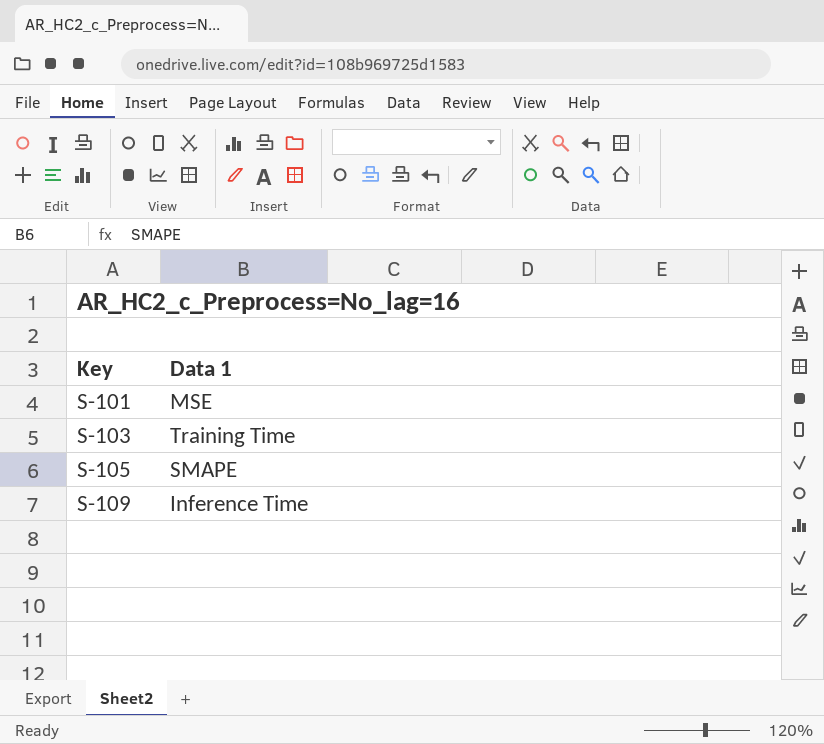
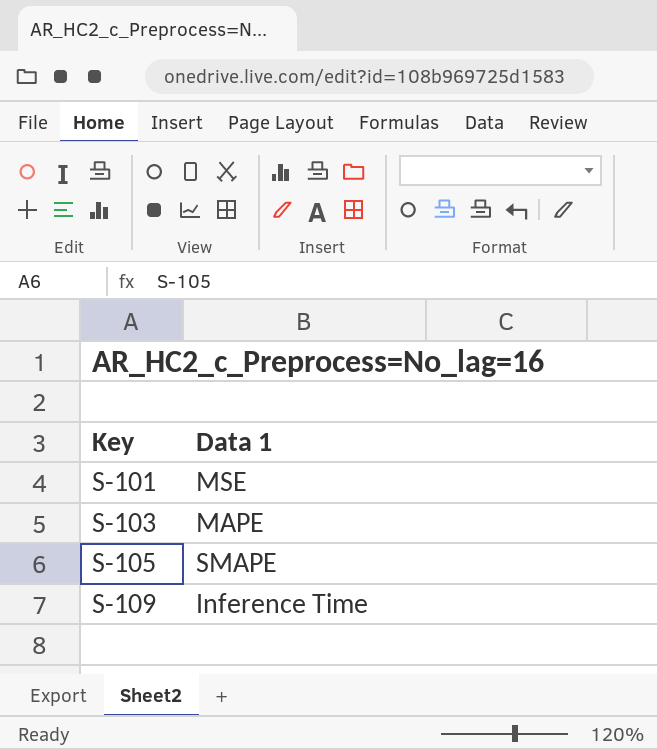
S-103 | Data 1: Training Time -> MAPE

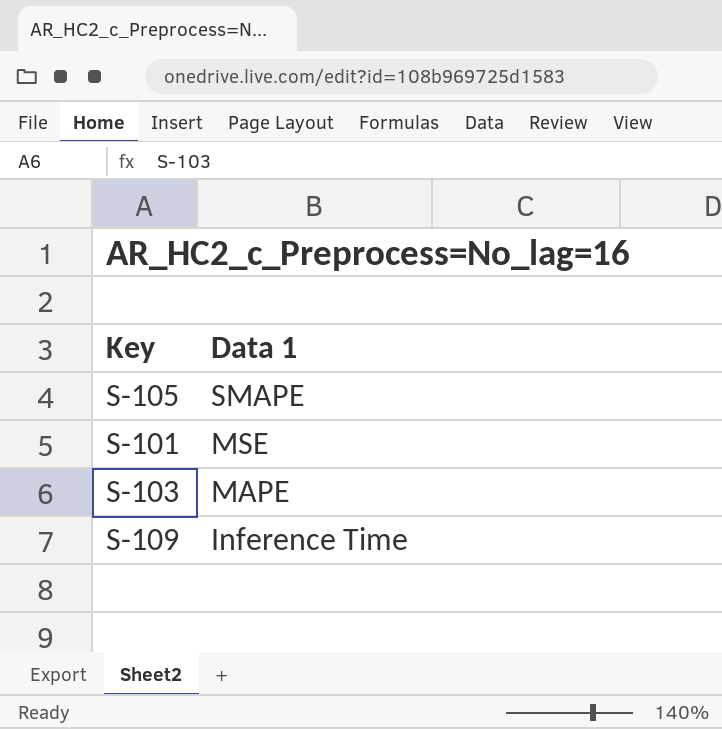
row order: Key ascending -> Data 1 descending

